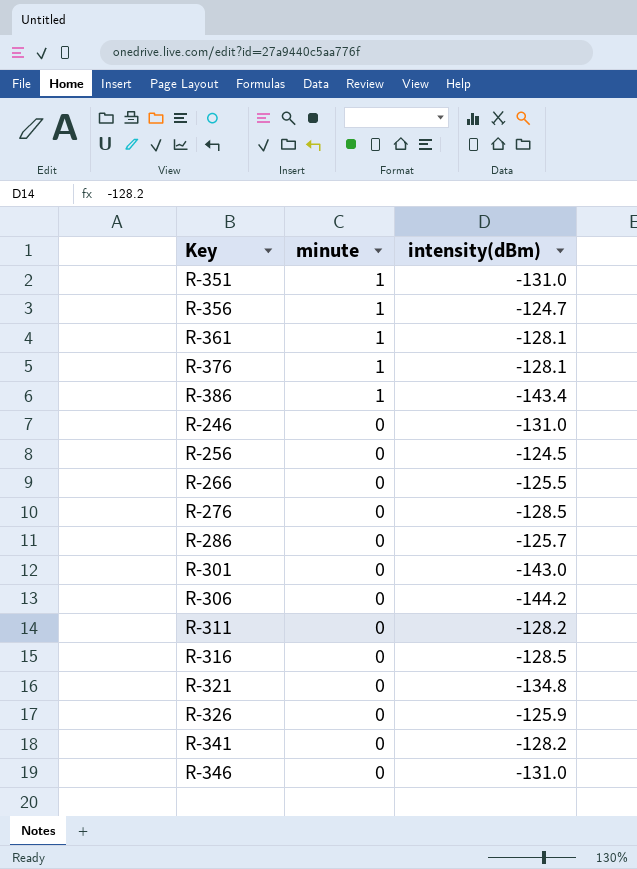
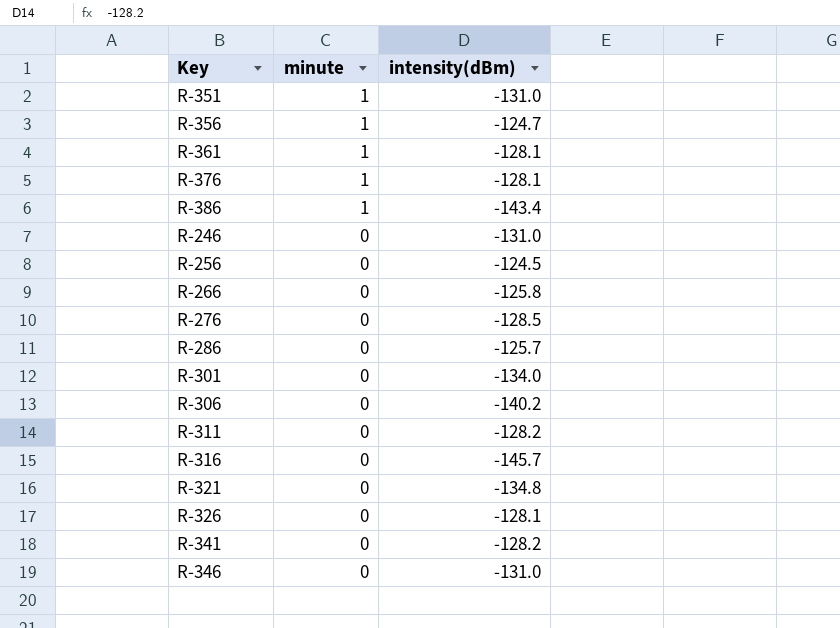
R-266 | intensity(dBm): -125.5 -> -125.8
R-301 | intensity(dBm): -143.0 -> -134.0
R-306 | intensity(dBm): -144.2 -> -140.2
R-316 | intensity(dBm): -128.5 -> -145.7
R-326 | intensity(dBm): -125.9 -> -128.1

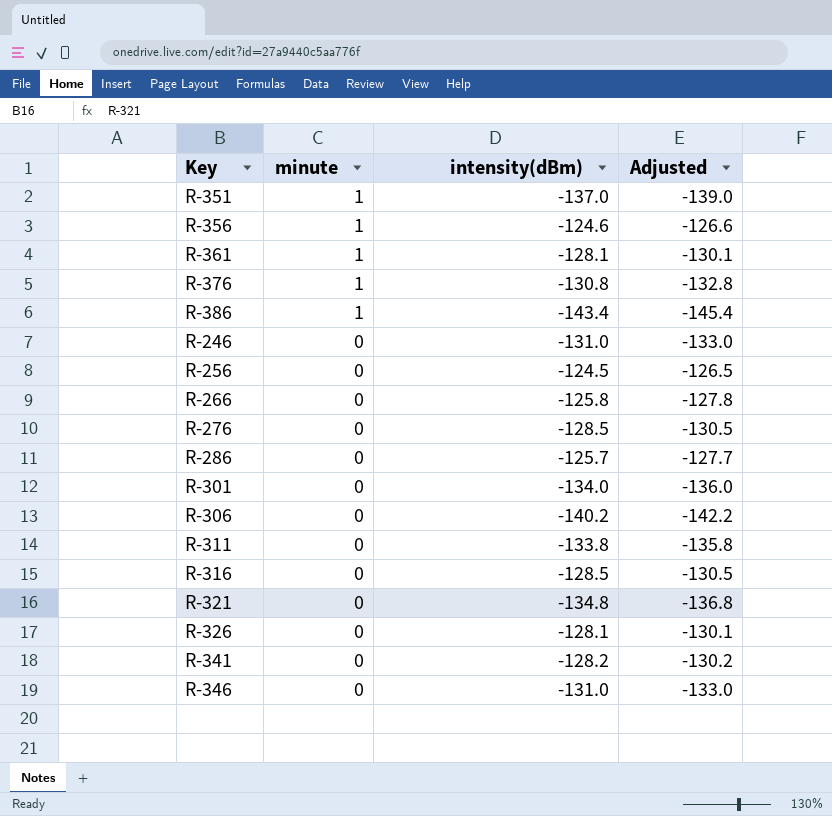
column Adjusted | formula: none -> [intensity(dBm)] - 2
R-351 | intensity(dBm): -131.0 -> -137.0
R-356 | intensity(dBm): -124.7 -> -124.6
R-376 | intensity(dBm): -128.1 -> -130.8
R-311 | intensity(dBm): -128.2 -> -133.8
R-316 | intensity(dBm): -145.7 -> -128.5

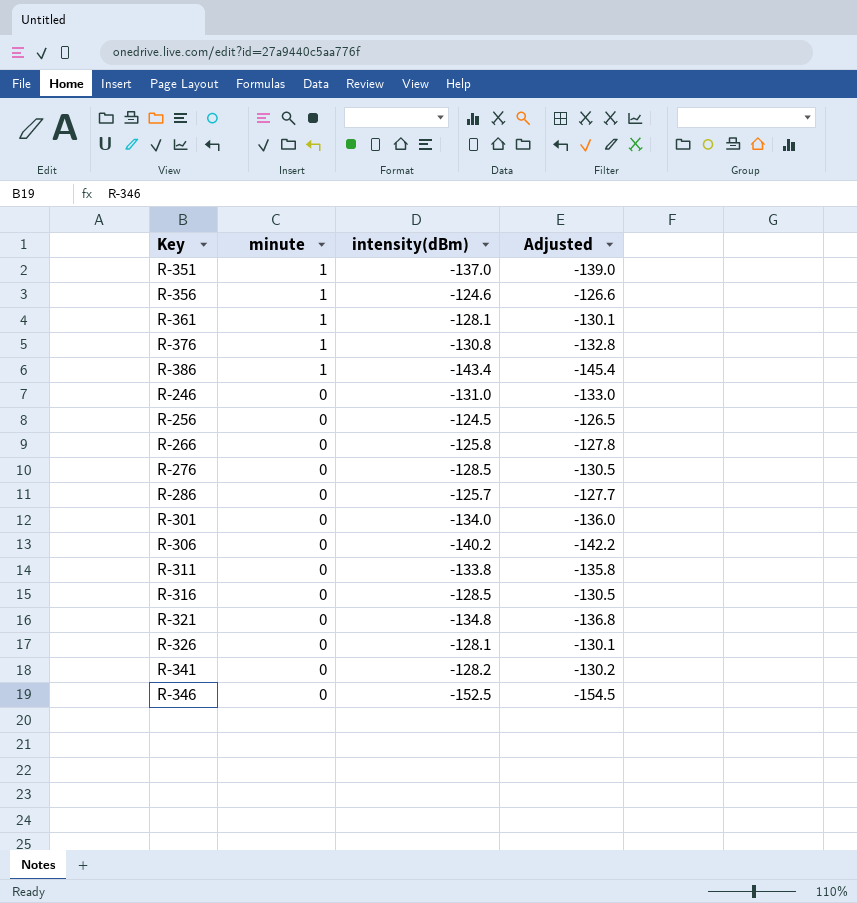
R-346 | intensity(dBm): -131.0 -> -152.5
R-346 | Adjusted: -133.0 -> -154.5

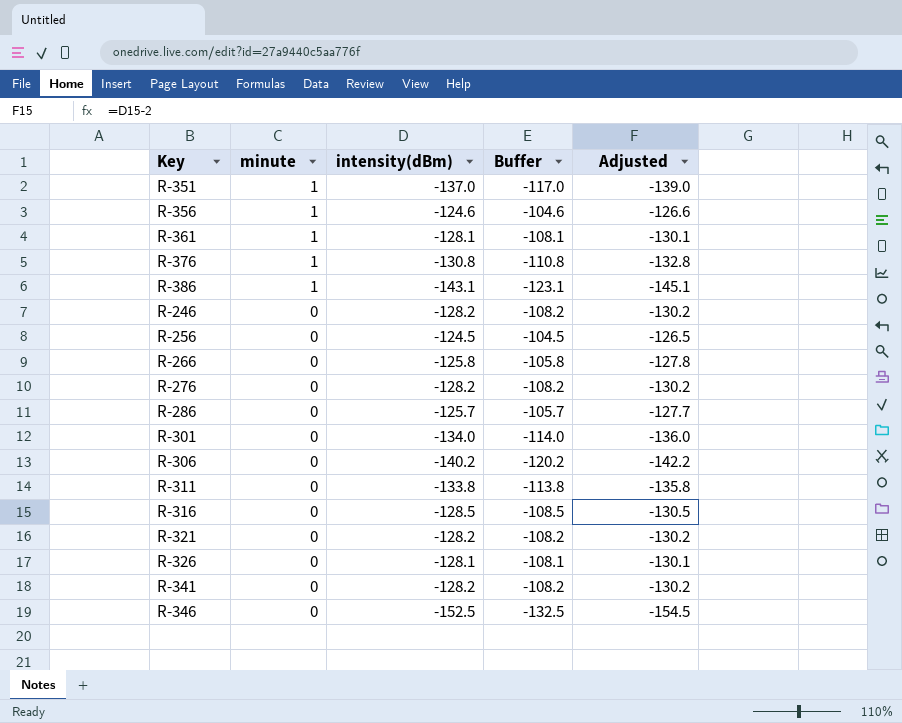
column Buffer | formula: none -> [intensity(dBm)] + 20
R-386 | intensity(dBm): -143.4 -> -143.1
R-386 | Adjusted: -145.4 -> -145.1
R-246 | intensity(dBm): -131.0 -> -128.2
R-246 | Adjusted: -133.0 -> -130.2
R-276 | intensity(dBm): -128.5 -> -128.2
R-276 | Adjusted: -130.5 -> -130.2
R-321 | intensity(dBm): -134.8 -> -128.2
R-321 | Adjusted: -136.8 -> -130.2

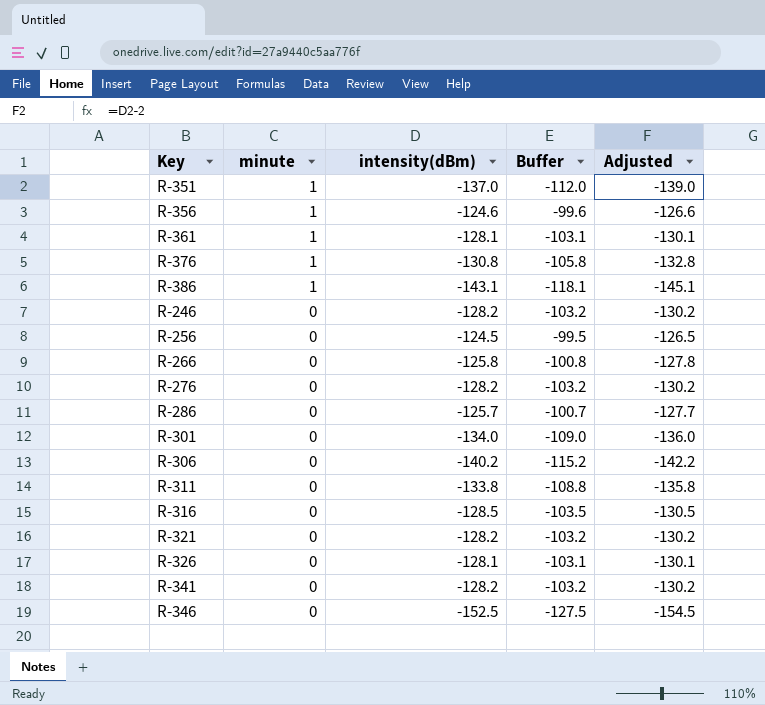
column Buffer | formula: [intensity(dBm)] + 20 -> [intensity(dBm)] + 25

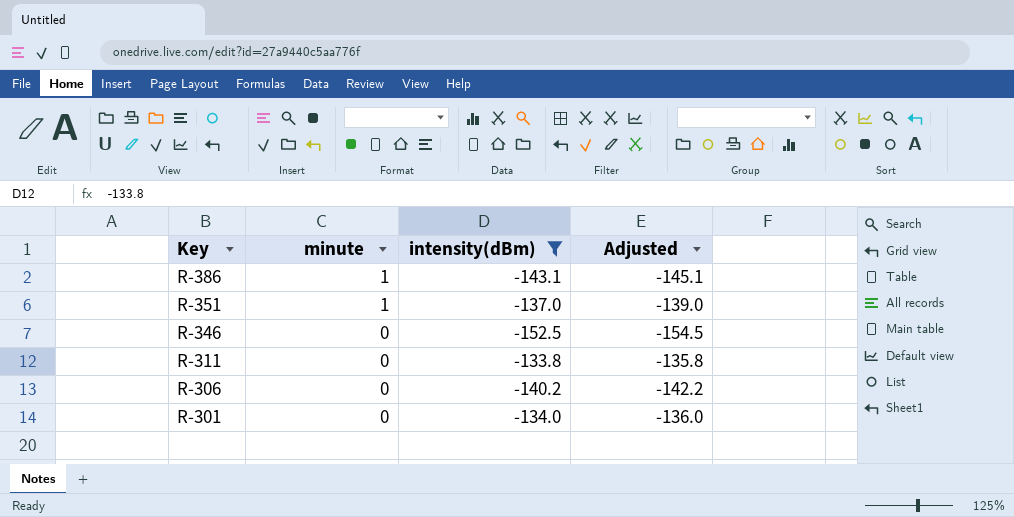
filter: none -> intensity(dBm) <= -133.8
row order: minute descending -> Key descending
column Buffer | formula: [intensity(dBm)] + 25 -> none

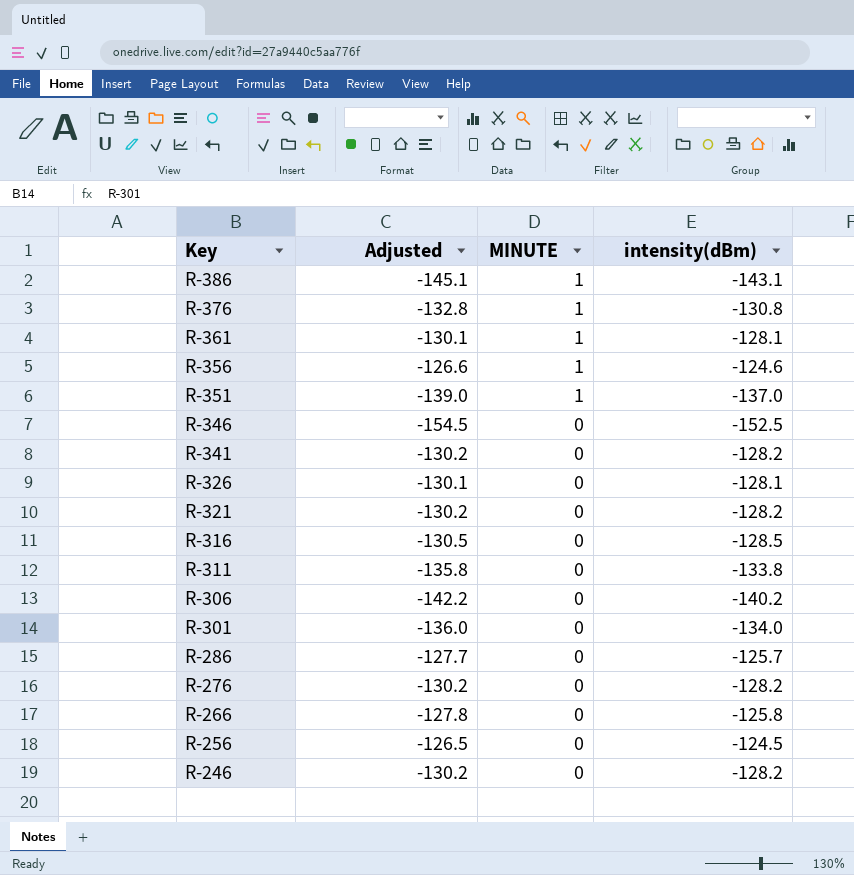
filter: intensity(dBm) <= -133.8 -> none
column Adjusted | position: 4 -> 2
column name: minute -> MINUTE

